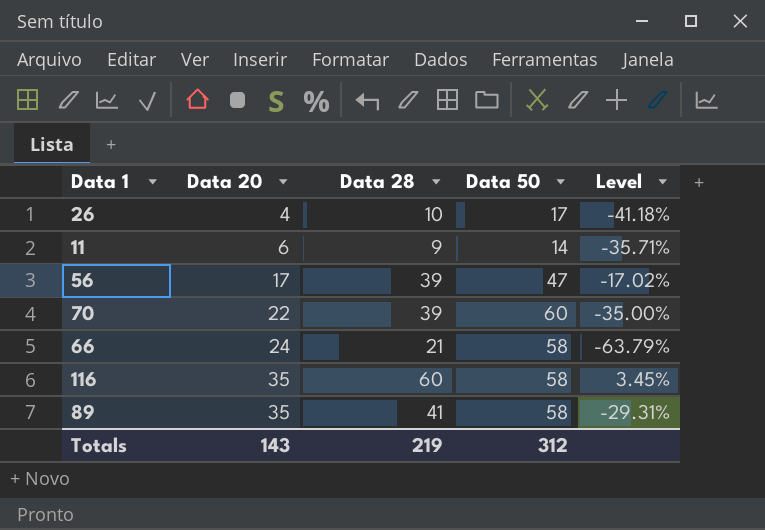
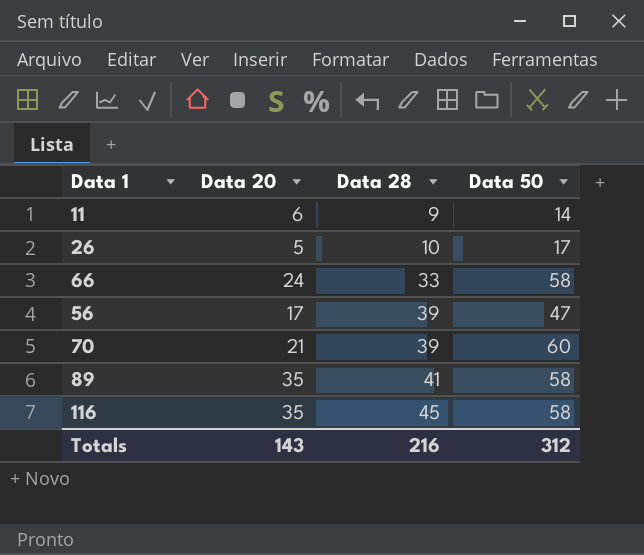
row order: Data 20 ascending -> Data 28 ascending
column Level | formula: ([Data 28] - [Data 50]) / [Data 50] -> none
26 | Data 20: 4 -> 5
66 | Data 28: 21 -> 33
70 | Data 20: 22 -> 21
116 | Data 28: 60 -> 45
Totals | Data 28: 219 -> 216

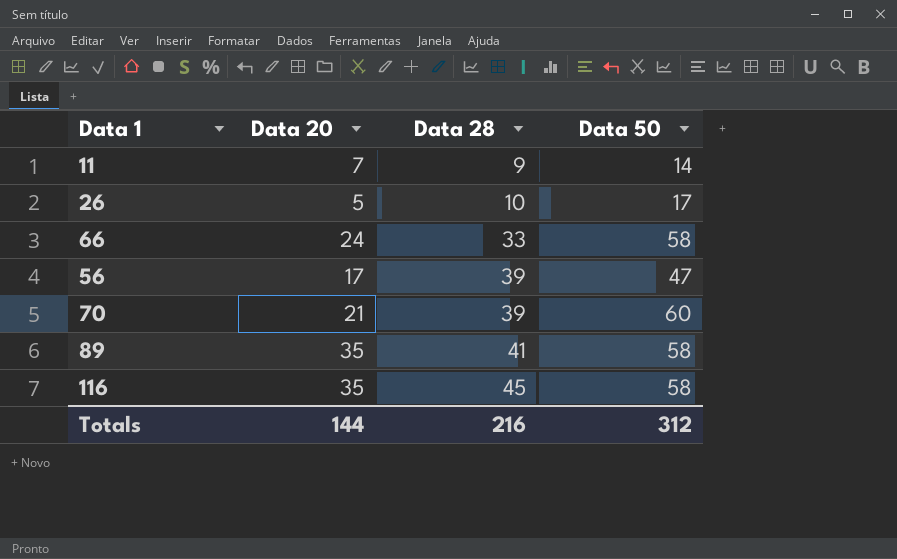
11 | Data 20: 6 -> 7
Totals | Data 20: 143 -> 144

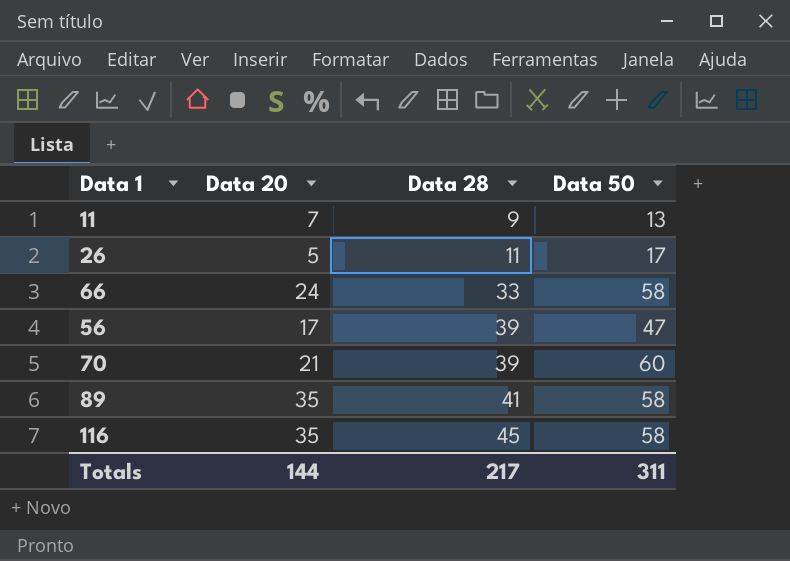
11 | Data 50: 14 -> 13
26 | Data 28: 10 -> 11
Totals | Data 28: 216 -> 217
Totals | Data 50: 312 -> 311

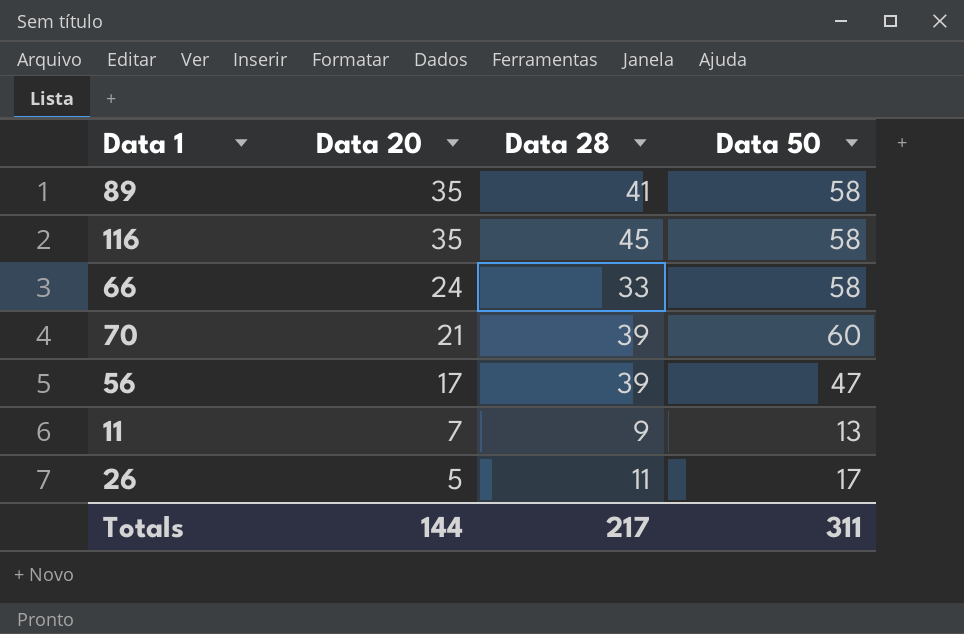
row order: Data 28 ascending -> Data 20 descending

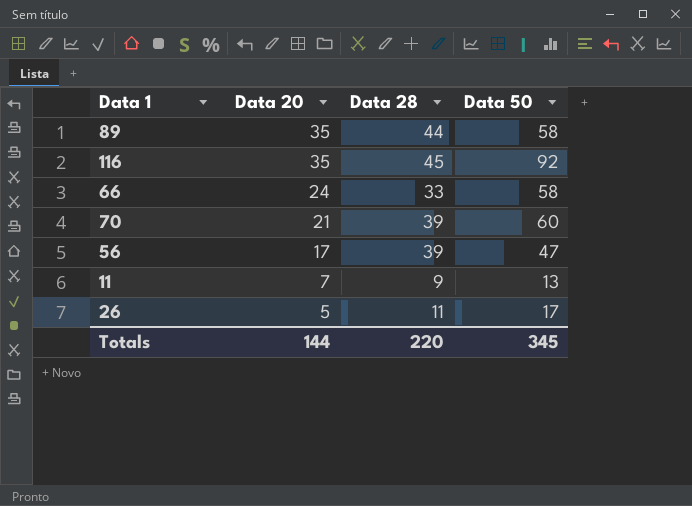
89 | Data 28: 41 -> 44
116 | Data 50: 58 -> 92
Totals | Data 28: 217 -> 220
Totals | Data 50: 311 -> 345

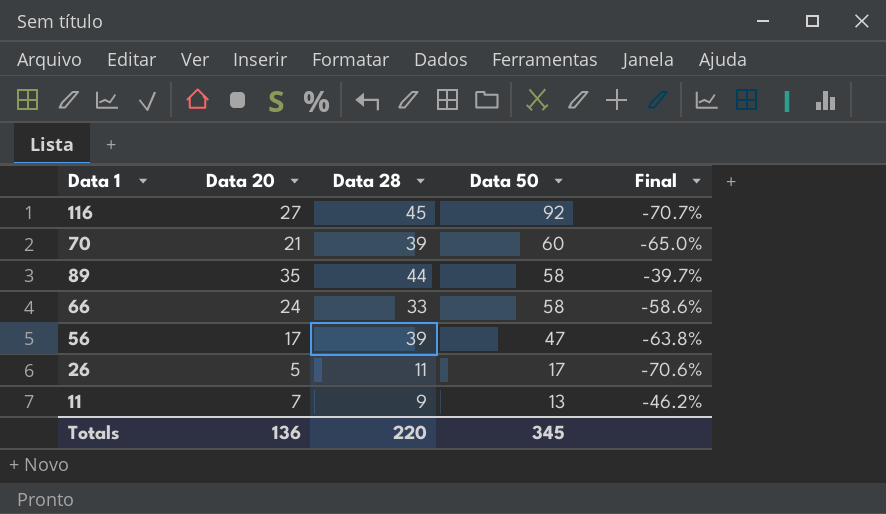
row order: Data 20 descending -> Data 50 descending
column Final | formula: none -> ([Data 20] - [Data 50]) / [Data 50]
116 | Data 20: 35 -> 27
Totals | Data 20: 144 -> 136

